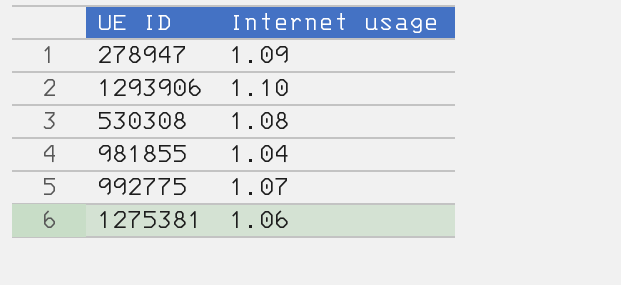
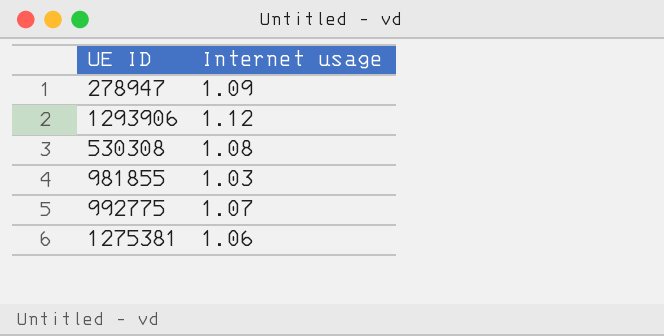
1293906 | Internet usage: 1.10 -> 1.12
981855 | Internet usage: 1.04 -> 1.03

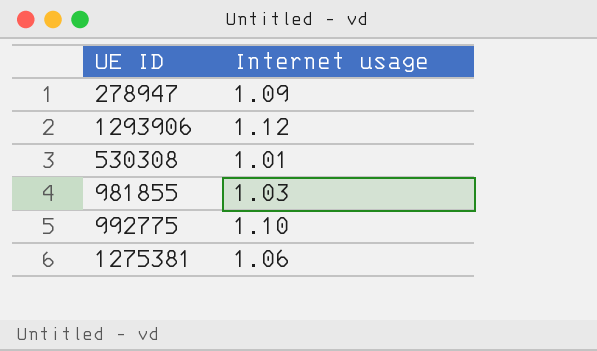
530308 | Internet usage: 1.08 -> 1.01
992775 | Internet usage: 1.07 -> 1.10

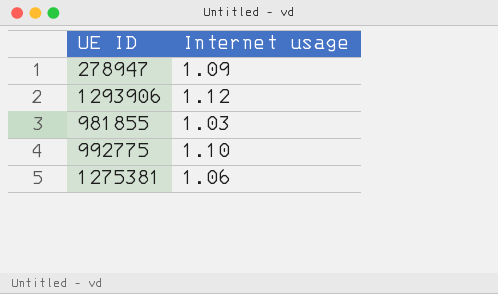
row 530308: 1.01 -> none

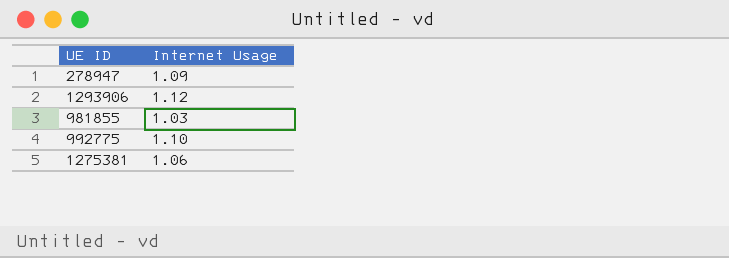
column name: Internet usage -> Internet Usage

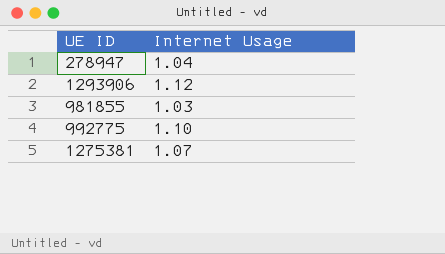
278947 | Internet Usage: 1.09 -> 1.04
1275381 | Internet Usage: 1.06 -> 1.07

